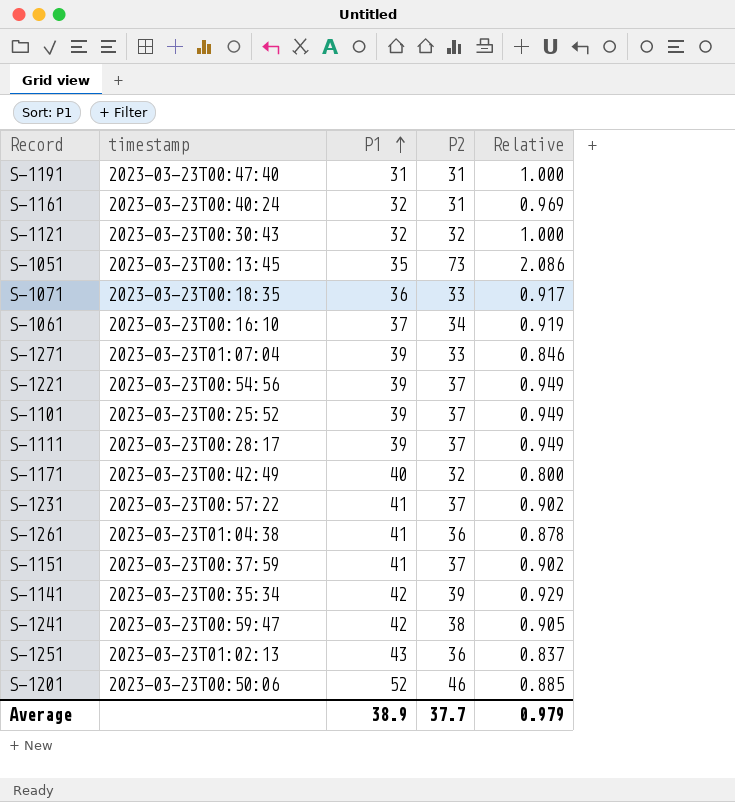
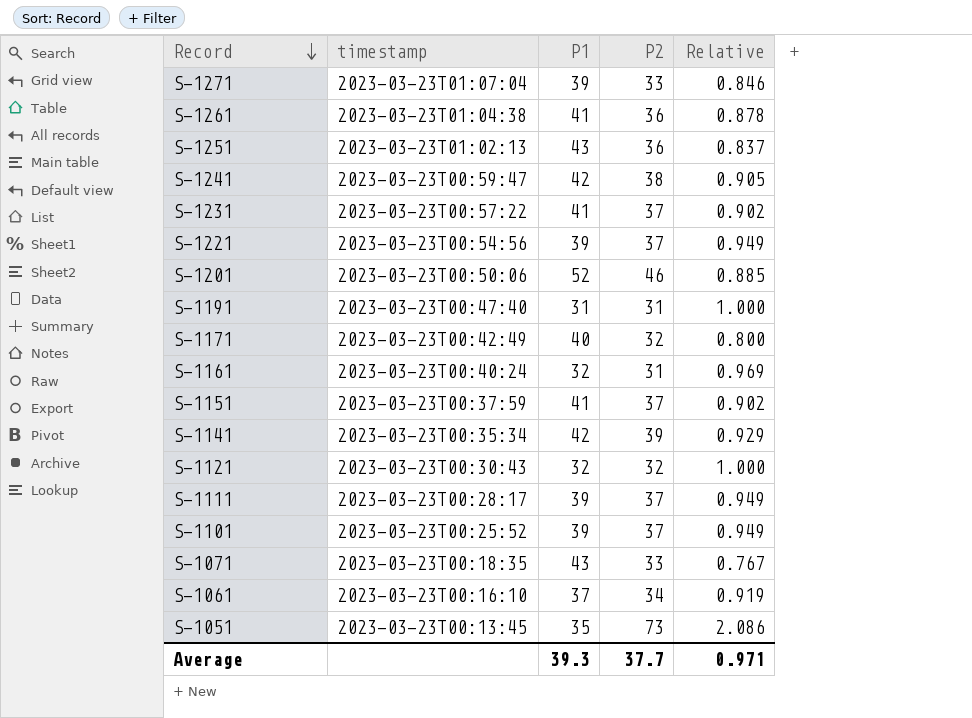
row order: P1 ascending -> Record descending
S-1071 | P1: 36 -> 43
S-1071 | Relative: 0.917 -> 0.767
Average | P1: 38.9 -> 39.3
Average | Relative: 0.979 -> 0.971

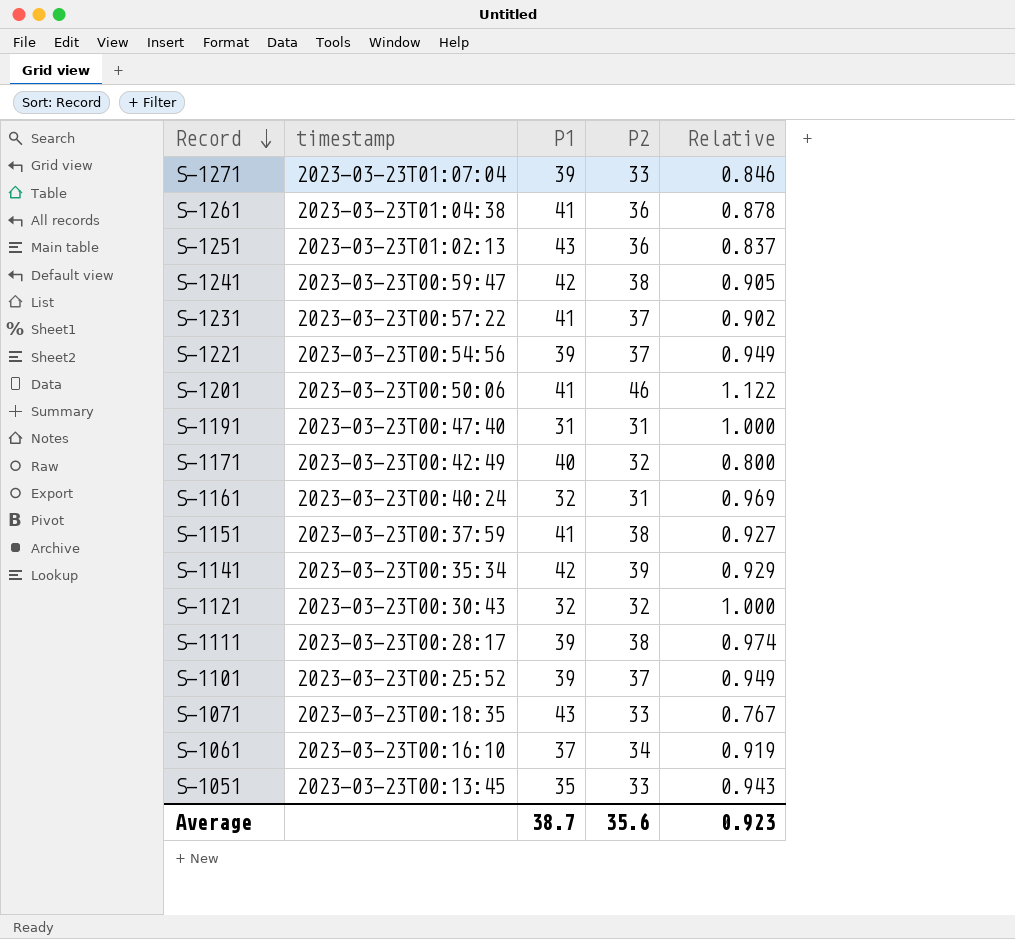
S-1201 | P1: 52 -> 41
S-1201 | Relative: 0.885 -> 1.122
S-1151 | P2: 37 -> 38
S-1151 | Relative: 0.902 -> 0.927
S-1111 | P2: 37 -> 38
S-1111 | Relative: 0.949 -> 0.974
S-1051 | P2: 73 -> 33
S-1051 | Relative: 2.086 -> 0.943
Average | P1: 39.3 -> 38.7
Average | P2: 37.7 -> 35.6
Average | Relative: 0.971 -> 0.923

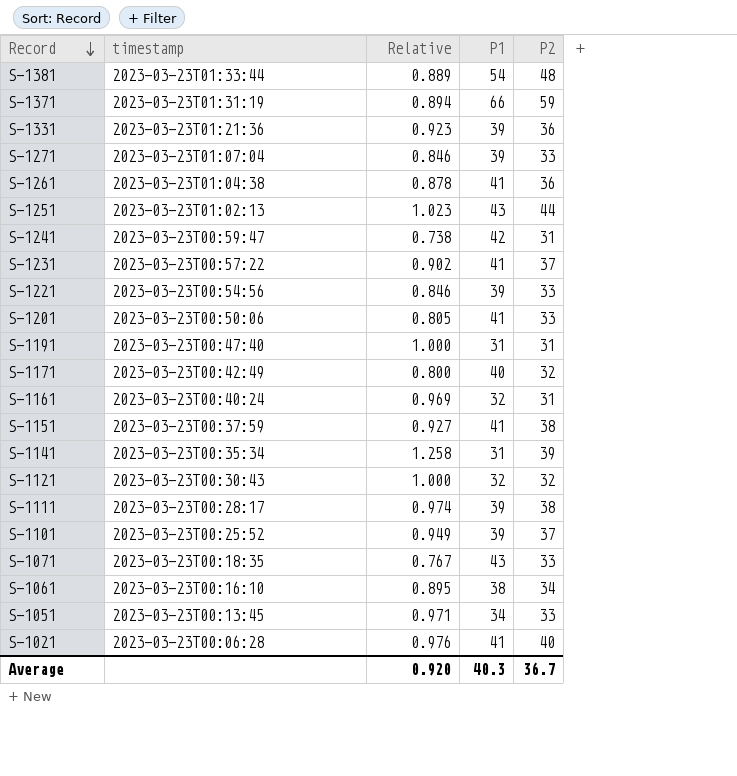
column Relative | position: 5 -> 3
row S-1381: none -> 2023-03-23T01:33:44 | 0.889 | 54 | 48
row S-1371: none -> 2023-03-23T01:31:19 | 0.894 | 66 | 59
row S-1331: none -> 2023-03-23T01:21:36 | 0.923 | 39 | 36
S-1251 | Relative: 0.837 -> 1.023
S-1251 | P2: 36 -> 44
S-1241 | Relative: 0.905 -> 0.738
S-1241 | P2: 38 -> 31
S-1221 | Relative: 0.949 -> 0.846
S-1221 | P2: 37 -> 33
S-1201 | Relative: 1.122 -> 0.805
S-1201 | P2: 46 -> 33
S-1141 | Relative: 0.929 -> 1.258
S-1141 | P1: 42 -> 31
S-1061 | Relative: 0.919 -> 0.895
S-1061 | P1: 37 -> 38
S-1051 | Relative: 0.943 -> 0.971
S-1051 | P1: 35 -> 34
row S-1021: none -> 2023-03-23T00:06:28 | 0.976 | 41 | 40
Average | Relative: 0.923 -> 0.920
Average | P1: 38.7 -> 40.3
Average | P2: 35.6 -> 36.7

